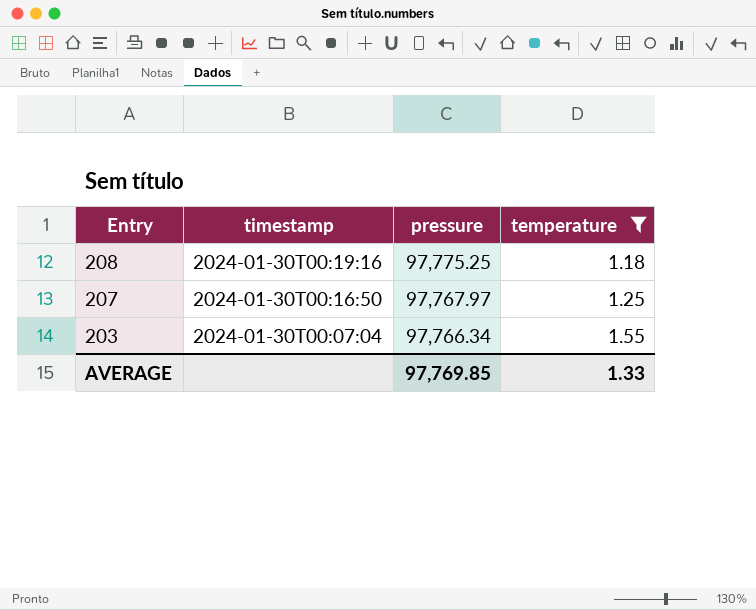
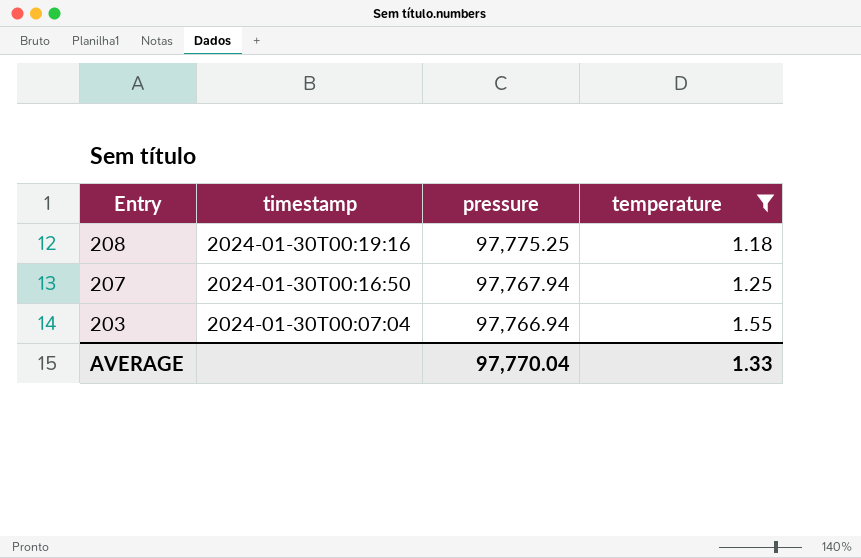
207 | pressure: 97,767.97 -> 97,767.94
203 | pressure: 97,766.34 -> 97,766.94
AVERAGE | pressure: 97,769.85 -> 97,770.04

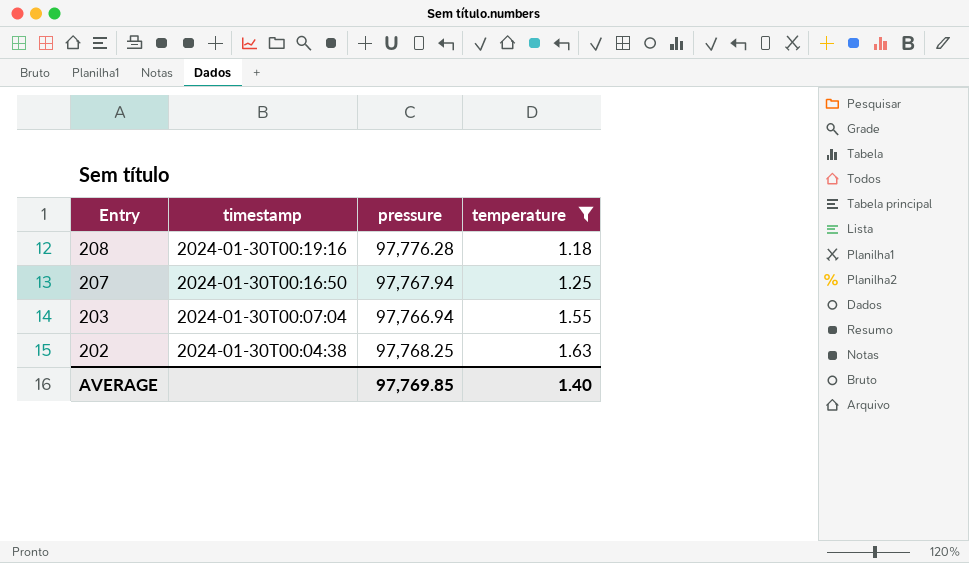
208 | pressure: 97,775.25 -> 97,776.28
row 202: none -> 2024-01-30T00:04:38 | 97,768.25 | 1.63
AVERAGE | pressure: 97,770.04 -> 97,769.85
AVERAGE | temperature: 1.33 -> 1.40

